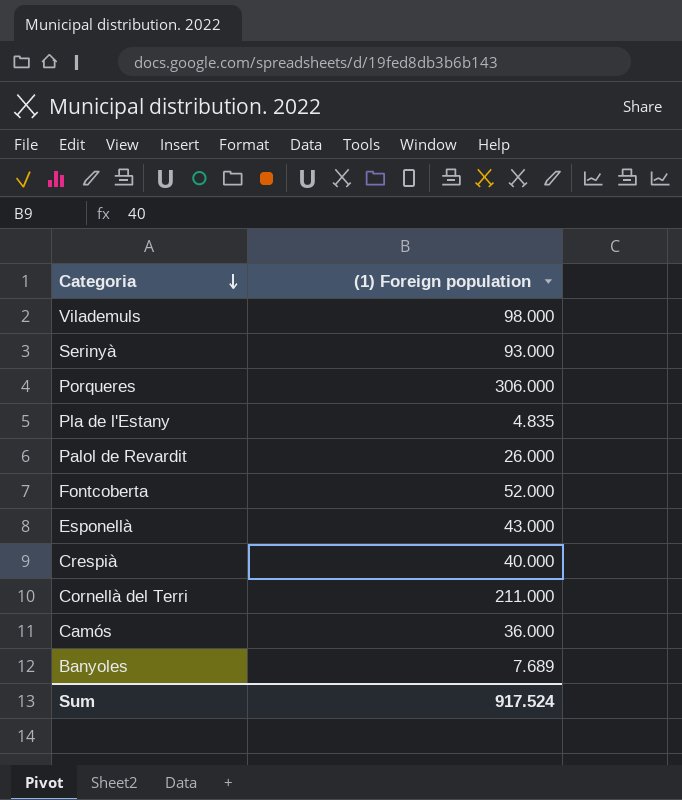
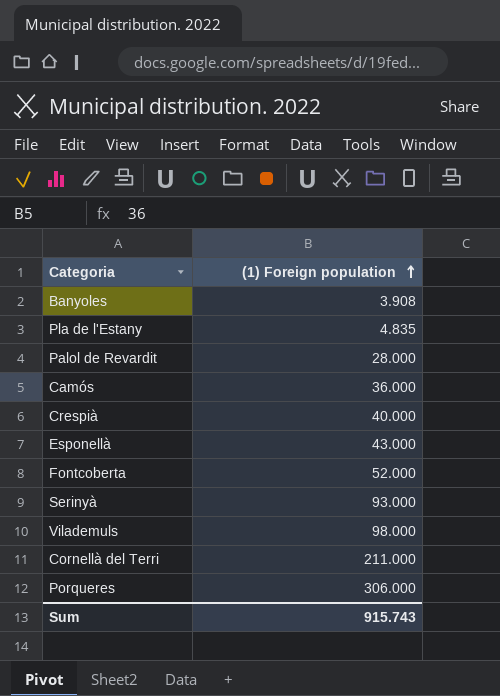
row order: Categoria descending -> (1) Foreign population ascending
Banyoles | (1) Foreign population: 7.689 -> 3.908
Palol de Revardit | (1) Foreign population: 26.000 -> 28.000
Sum | (1) Foreign population: 917.524 -> 915.743

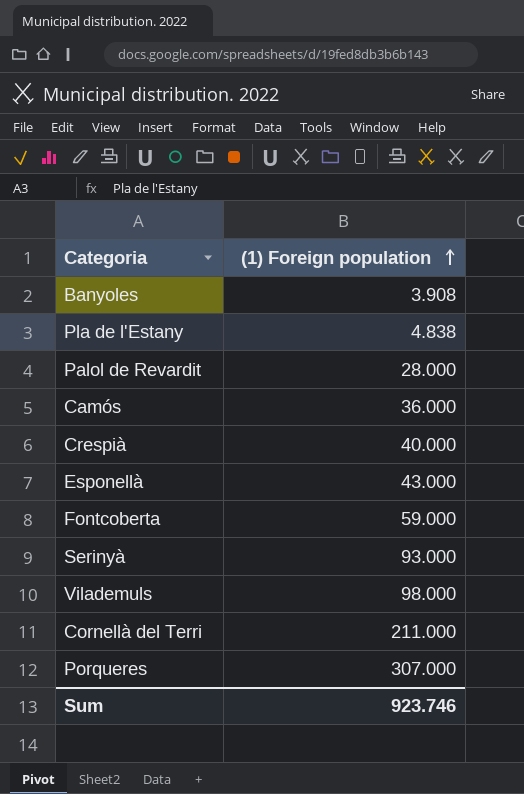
Pla de l'Estany | (1) Foreign population: 4.835 -> 4.838
Fontcoberta | (1) Foreign population: 52.000 -> 59.000
Porqueres | (1) Foreign population: 306.000 -> 307.000
Sum | (1) Foreign population: 915.743 -> 923.746

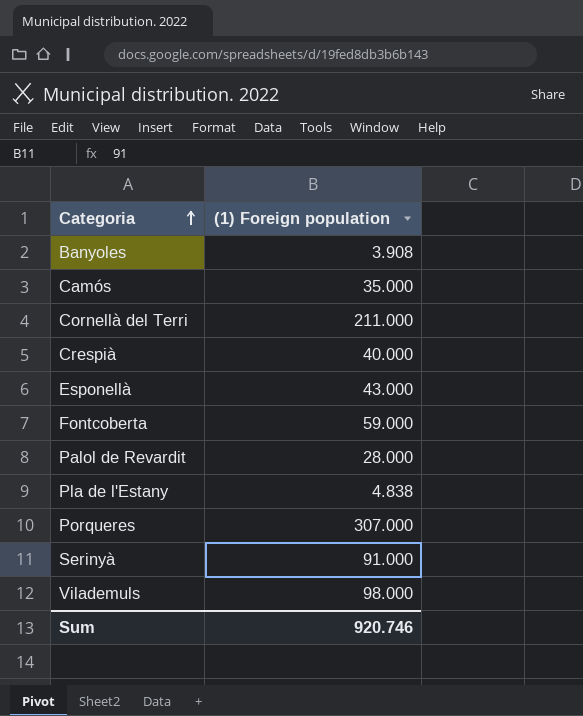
row order: (1) Foreign population ascending -> Categoria ascending
Camós | (1) Foreign population: 36.000 -> 35.000
Serinyà | (1) Foreign population: 93.000 -> 91.000
Sum | (1) Foreign population: 923.746 -> 920.746

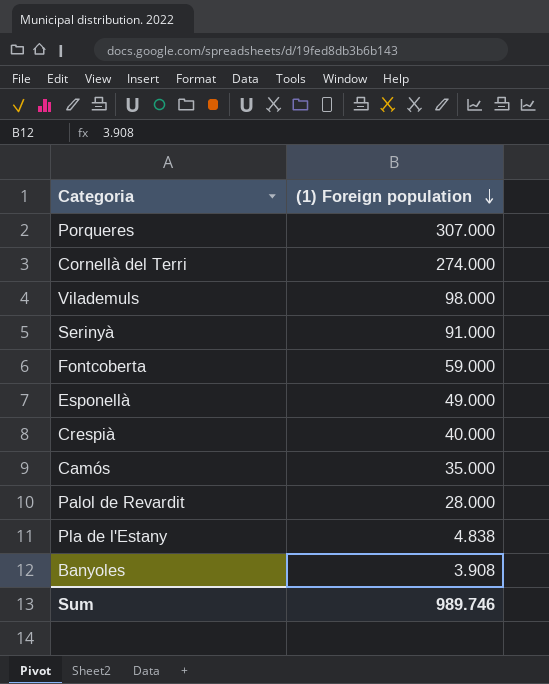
row order: Categoria ascending -> (1) Foreign population descending
Cornellà del Terri | (1) Foreign population: 211.000 -> 274.000
Esponellà | (1) Foreign population: 43.000 -> 49.000
Sum | (1) Foreign population: 920.746 -> 989.746

